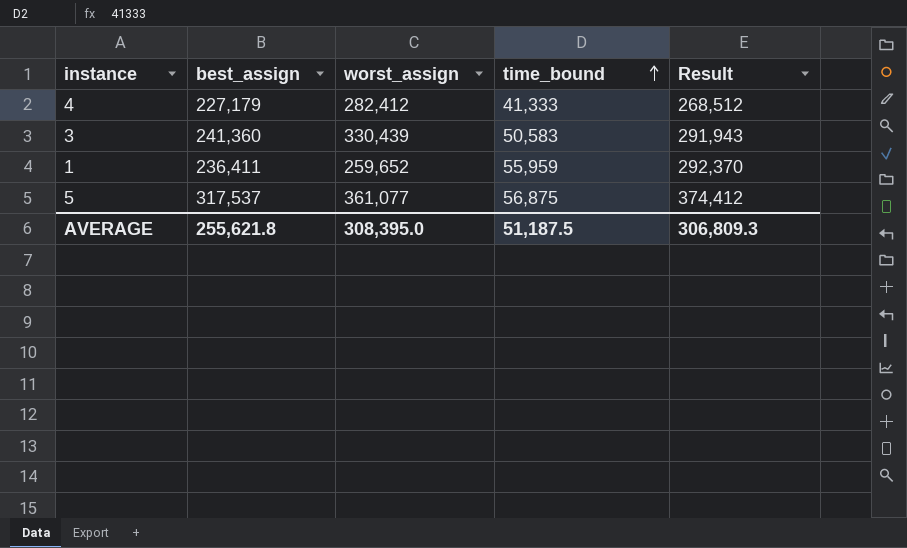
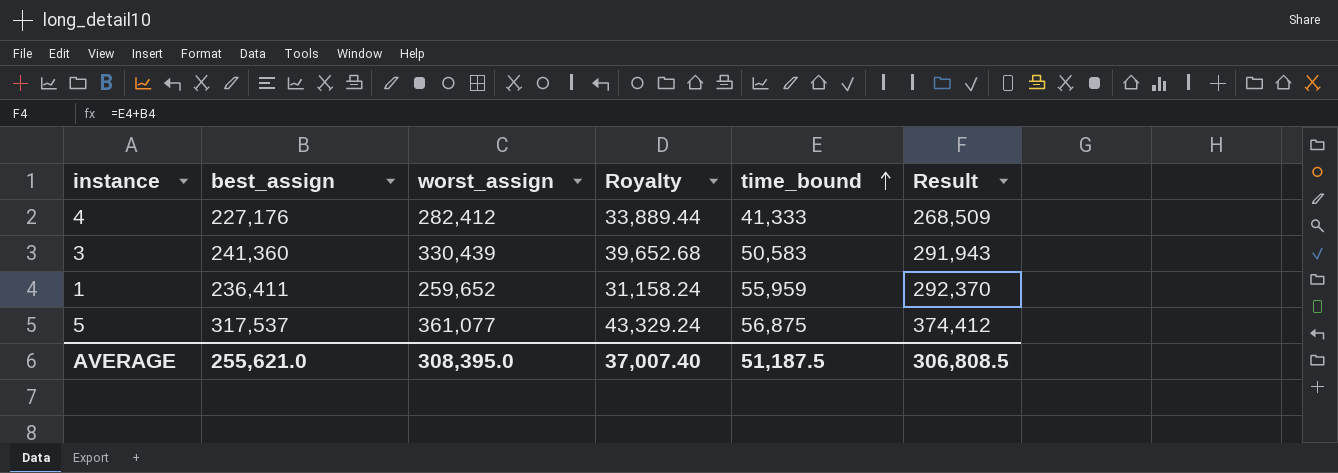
column Royalty | formula: none -> [worst_assign] * 0.12
4 | best_assign: 227,179 -> 227,176
4 | Result: 268,512 -> 268,509
AVERAGE | best_assign: 255,621.8 -> 255,621.0
AVERAGE | Result: 306,809.3 -> 306,808.5

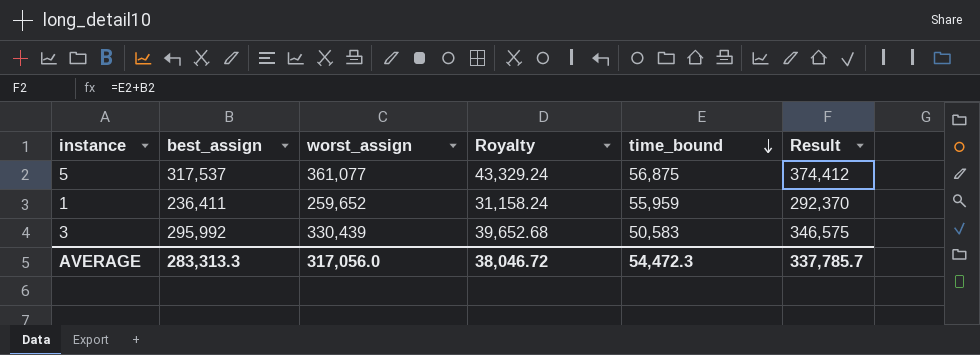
row order: time_bound ascending -> time_bound descending
row 4: 227,176 | 282,412 | 33,889.44 | 41,333 | 268,509 -> none
3 | best_assign: 241,360 -> 295,992
3 | Result: 291,943 -> 346,575
AVERAGE | best_assign: 255,621.0 -> 283,313.3
AVERAGE | worst_assign: 308,395.0 -> 317,056.0
AVERAGE | Royalty: 37,007.40 -> 38,046.72
AVERAGE | time_bound: 51,187.5 -> 54,472.3
AVERAGE | Result: 306,808.5 -> 337,785.7

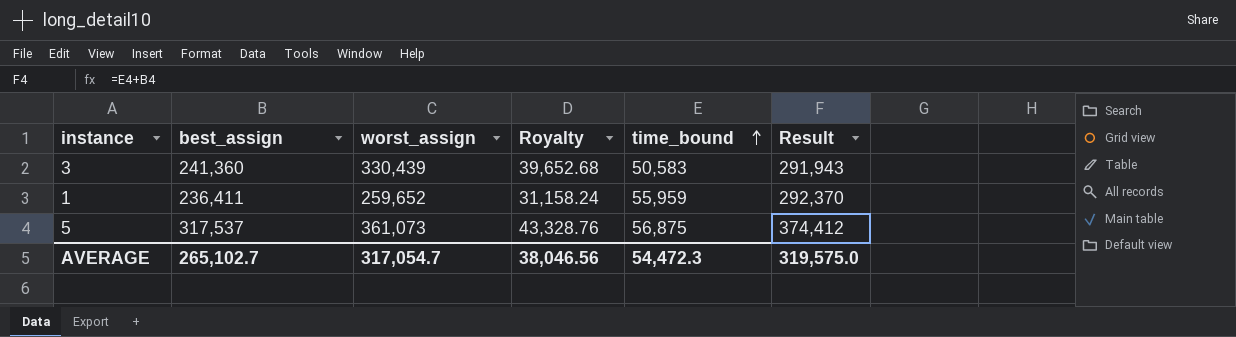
row order: time_bound descending -> time_bound ascending
3 | best_assign: 295,992 -> 241,360
3 | Result: 346,575 -> 291,943
5 | worst_assign: 361,077 -> 361,073
5 | Royalty: 43,329.24 -> 43,328.76
AVERAGE | best_assign: 283,313.3 -> 265,102.7
AVERAGE | worst_assign: 317,056.0 -> 317,054.7
AVERAGE | Royalty: 38,046.72 -> 38,046.56
AVERAGE | Result: 337,785.7 -> 319,575.0

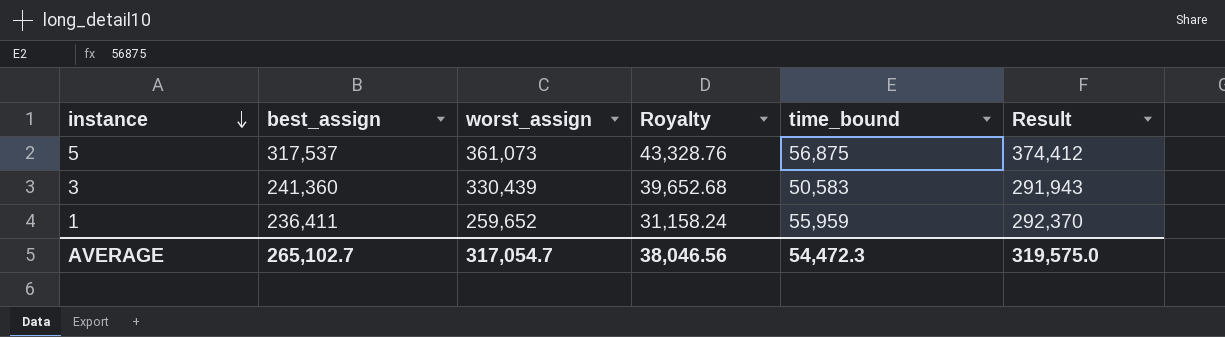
row order: time_bound ascending -> instance descending

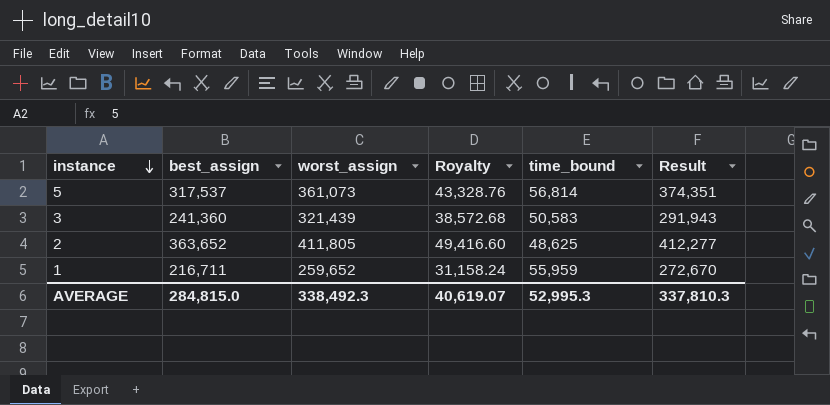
5 | time_bound: 56,875 -> 56,814
5 | Result: 374,412 -> 374,351
3 | worst_assign: 330,439 -> 321,439
3 | Royalty: 39,652.68 -> 38,572.68
row 2: none -> 363,652 | 411,805 | 49,416.60 | 48,625 | 412,277
1 | best_assign: 236,411 -> 216,711
1 | Result: 292,370 -> 272,670
AVERAGE | best_assign: 265,102.7 -> 284,815.0
AVERAGE | worst_assign: 317,054.7 -> 338,492.3
AVERAGE | Royalty: 38,046.56 -> 40,619.07
AVERAGE | time_bound: 54,472.3 -> 52,995.3
AVERAGE | Result: 319,575.0 -> 337,810.3

